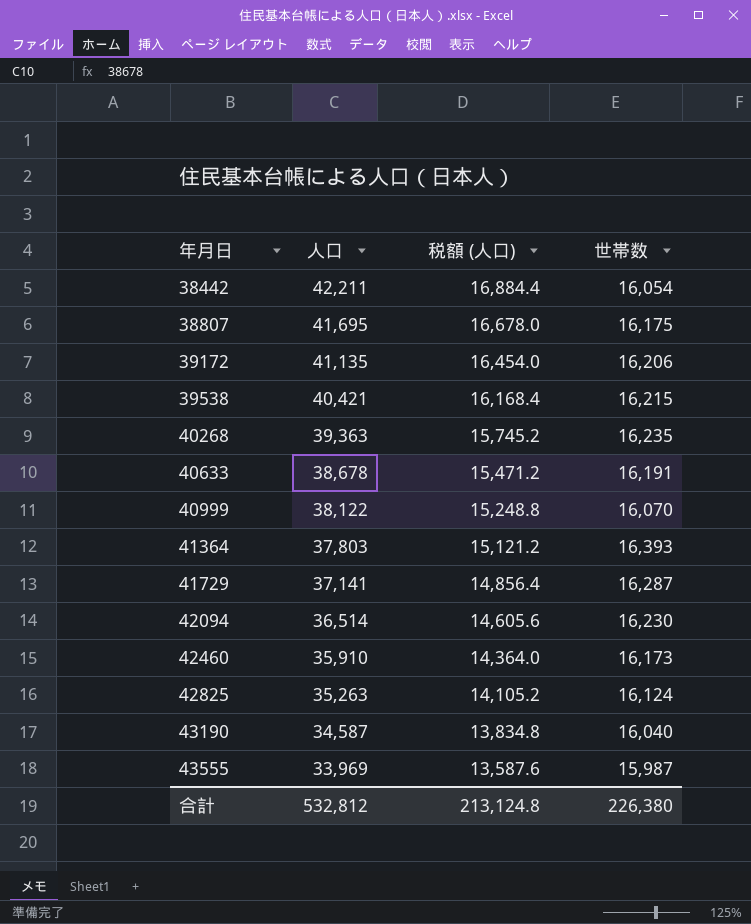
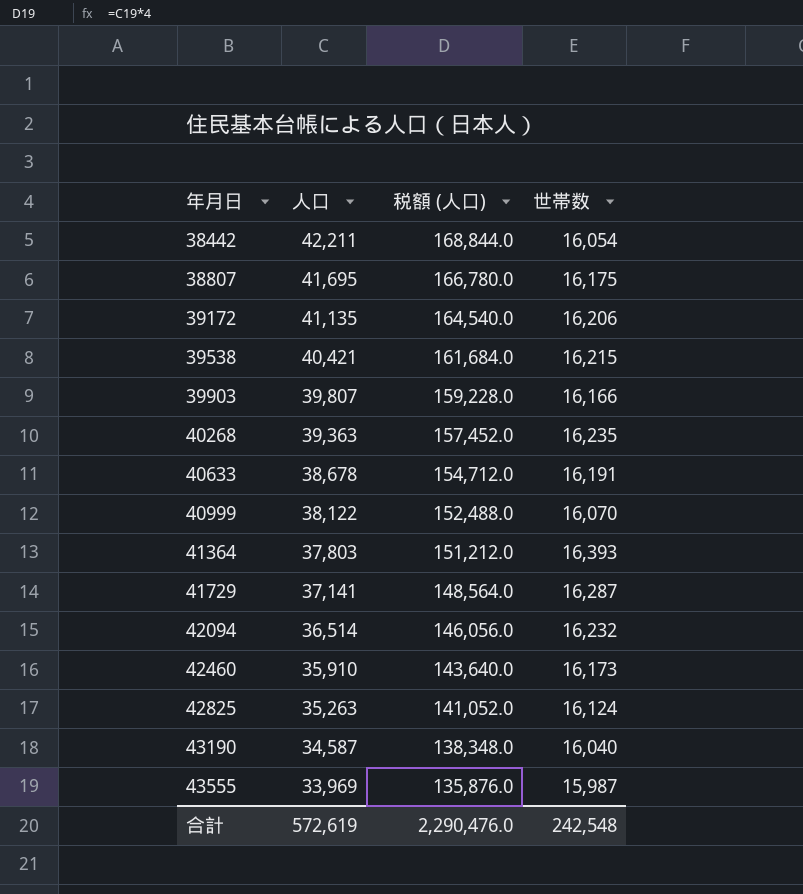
column 税額 (人口) | formula: [人口] * 0.4 -> [人口] * 4
row 39903: none -> 39,807 | 159,228.0 | 16,166
42094 | 世帯数: 16,230 -> 16,232
合計 | 人口: 532,812 -> 572,619
合計 | 税額 (人口): 213,124.8 -> 2,290,476.0
合計 | 世帯数: 226,380 -> 242,548

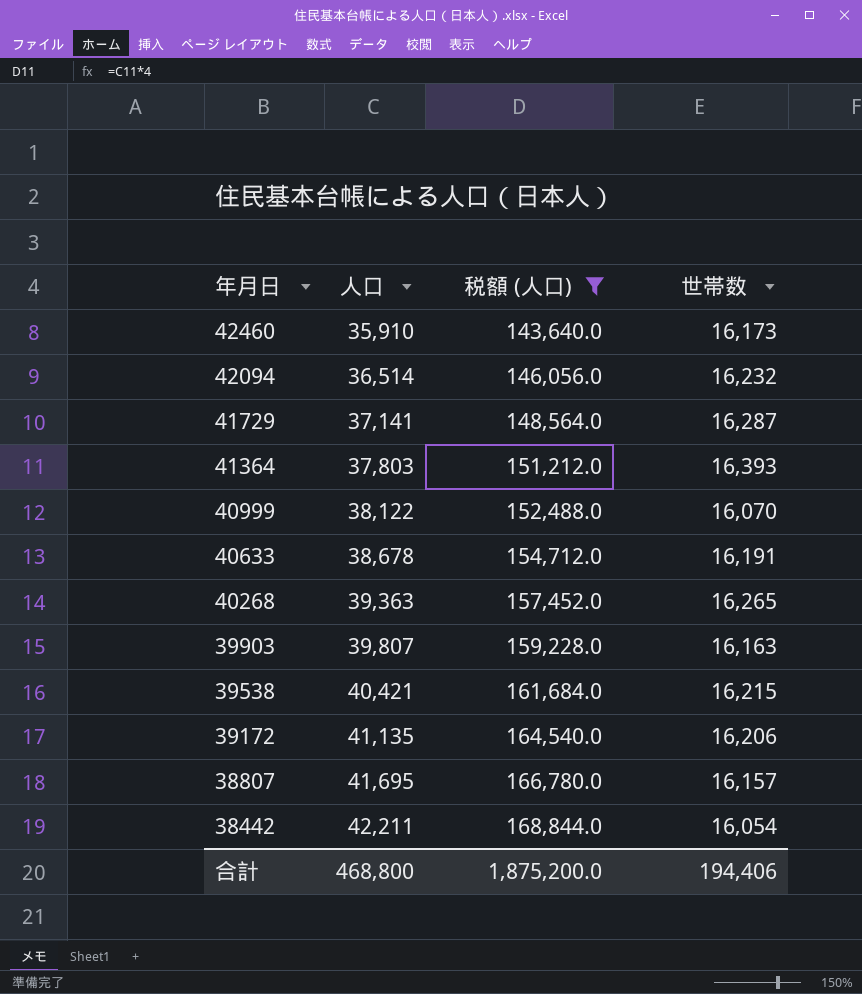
filter: none -> 税額 (人口) >= 143,640.0
row order: 年月日 ascending -> 年月日 descending
40268 | 世帯数: 16,235 -> 16,265
39903 | 世帯数: 16,166 -> 16,163
38807 | 世帯数: 16,175 -> 16,157
合計 | 人口: 572,619 -> 468,800
合計 | 税額 (人口): 2,290,476.0 -> 1,875,200.0
合計 | 世帯数: 242,548 -> 194,406

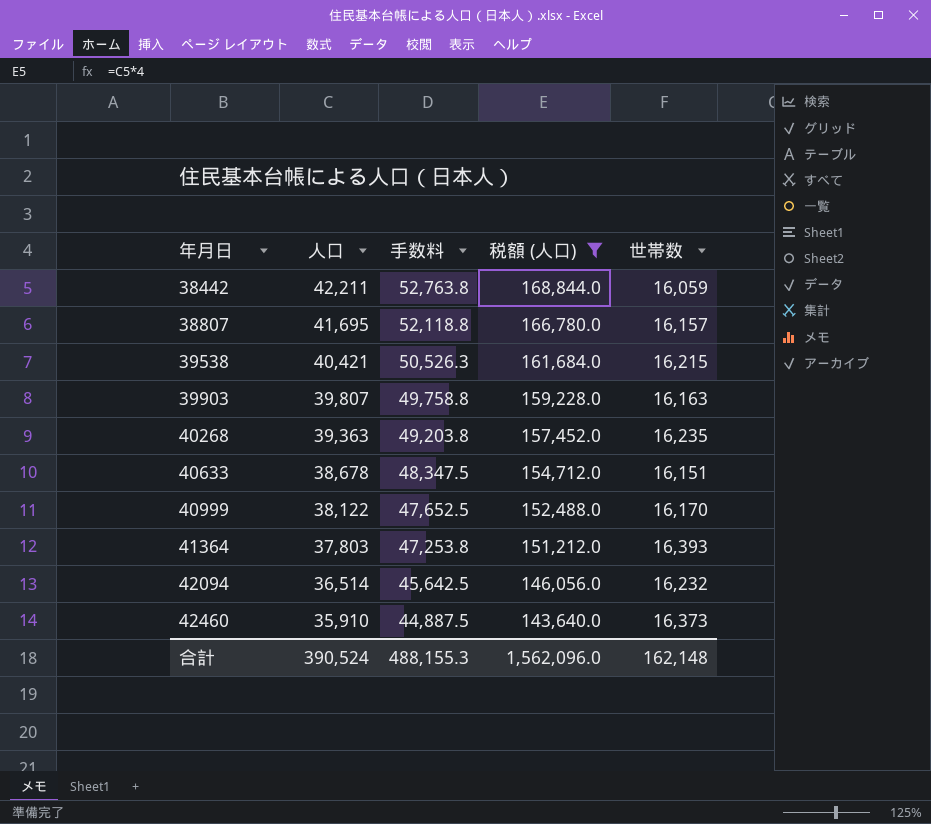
row order: 年月日 descending -> 年月日 ascending
column 手数料 | formula: none -> [人口] * 1.25
row 41729: 37,141 | 148,564.0 | 16,287 -> none
row 39172: 41,135 | 164,540.0 | 16,206 -> none
38442 | 世帯数: 16,054 -> 16,059
40268 | 世帯数: 16,265 -> 16,235
40633 | 世帯数: 16,191 -> 16,151
40999 | 世帯数: 16,070 -> 16,170
42460 | 世帯数: 16,173 -> 16,373
合計 | 人口: 468,800 -> 390,524
合計 | 税額 (人口): 1,875,200.0 -> 1,562,096.0
合計 | 世帯数: 194,406 -> 162,148

